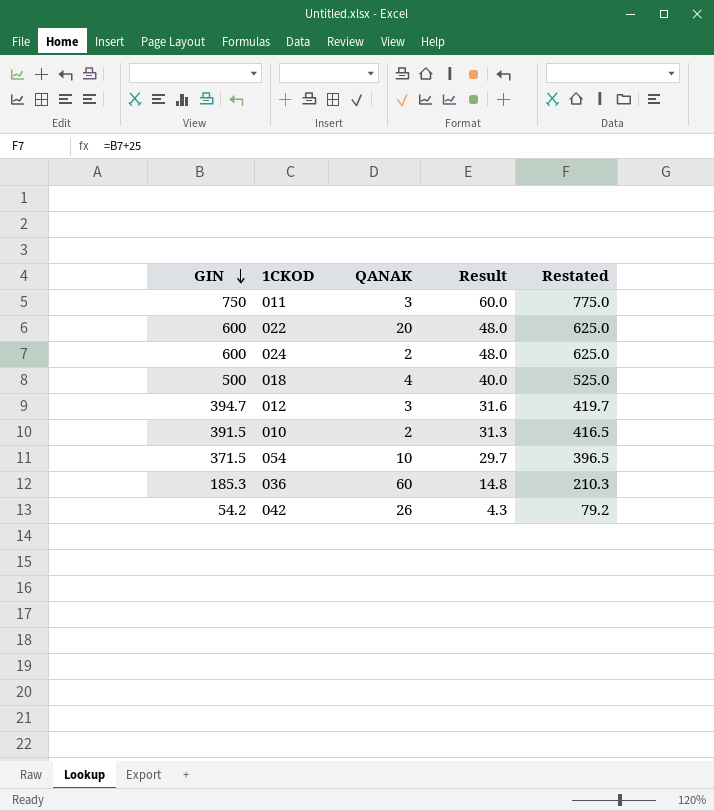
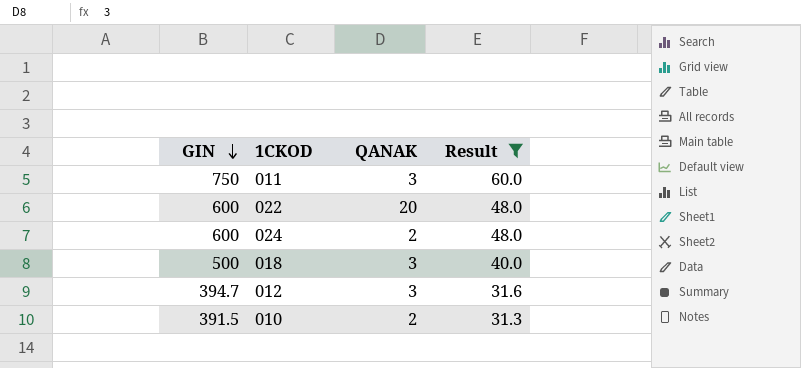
filter: none -> Result >= 31.3
column Restated | formula: [GIN] + 25 -> none
018 | QANAK: 4 -> 3

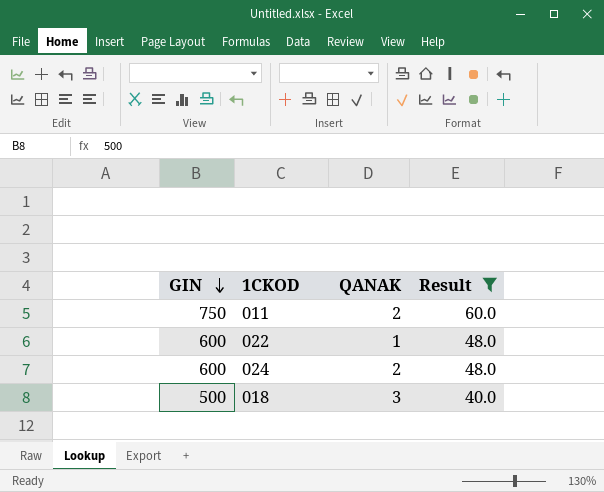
row 012: 394.7 | 3 | 31.6 -> none
row 010: 391.5 | 2 | 31.3 -> none
011 | QANAK: 3 -> 2
022 | QANAK: 20 -> 1

